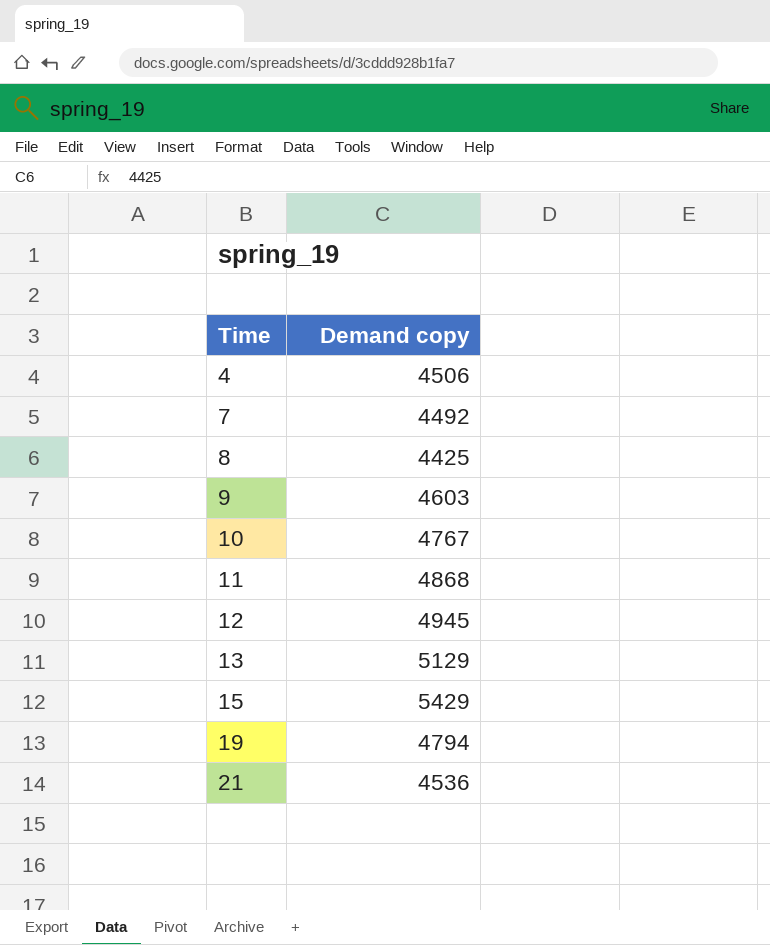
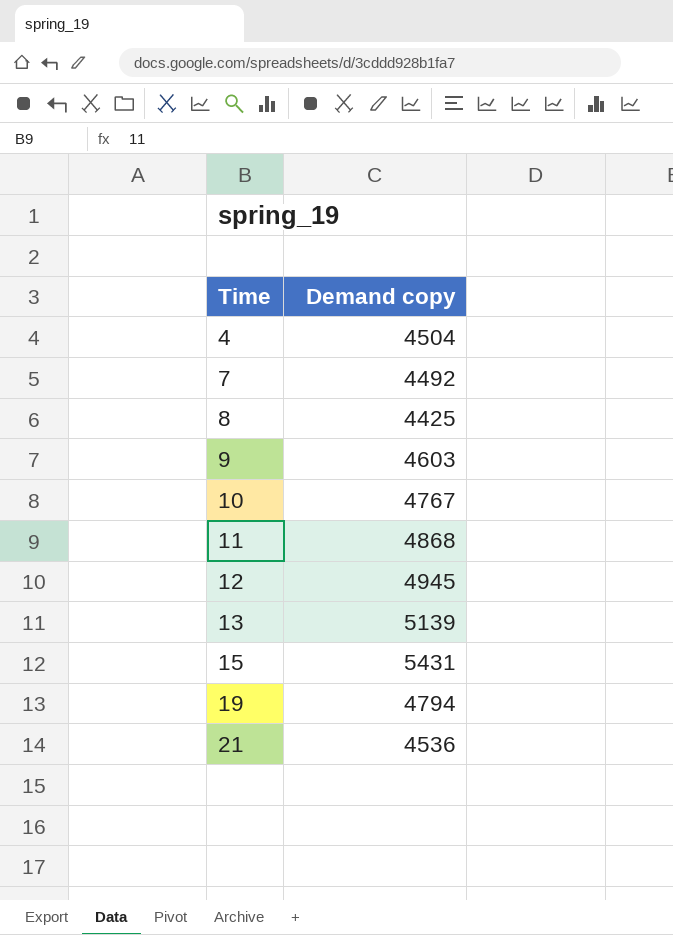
4 | Demand copy: 4506 -> 4504
13 | Demand copy: 5129 -> 5139
15 | Demand copy: 5429 -> 5431

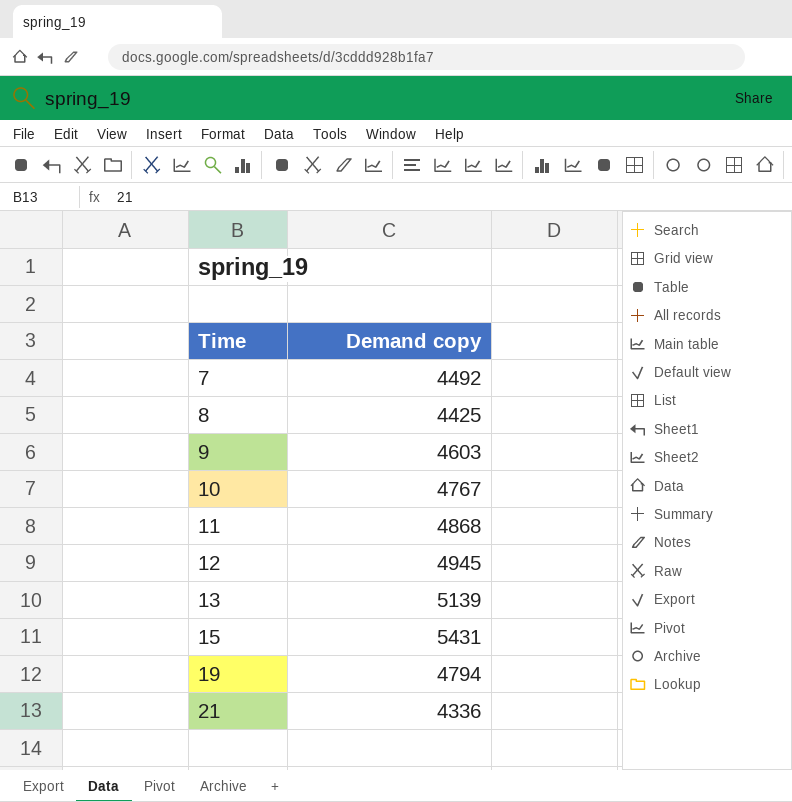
row 4: 4504 -> none
21 | Demand copy: 4536 -> 4336

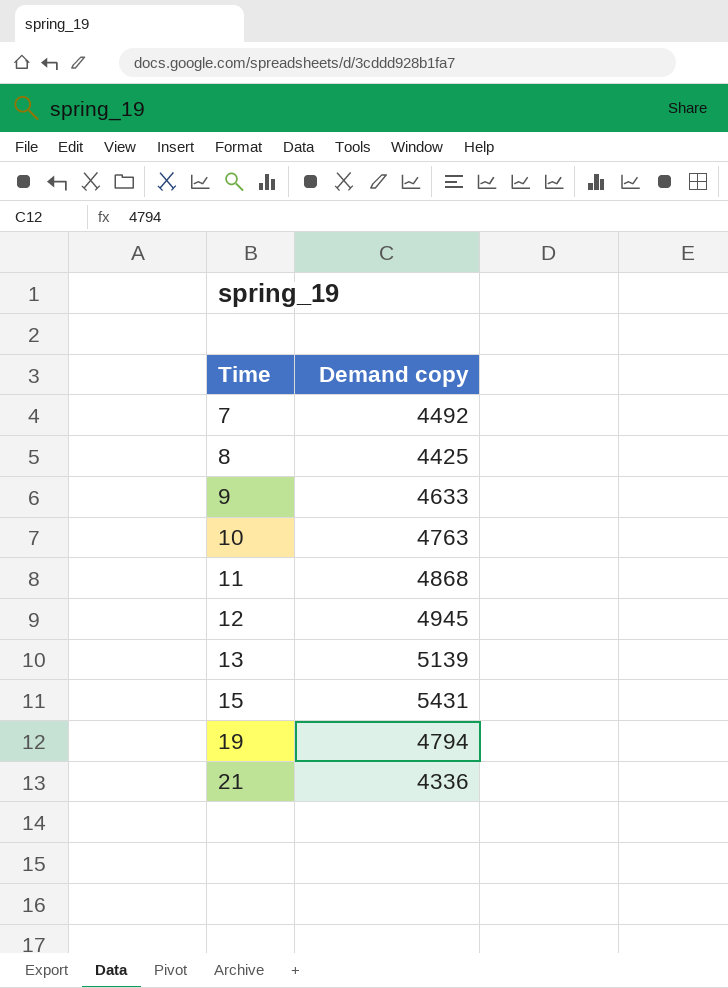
9 | Demand copy: 4603 -> 4633
10 | Demand copy: 4767 -> 4763

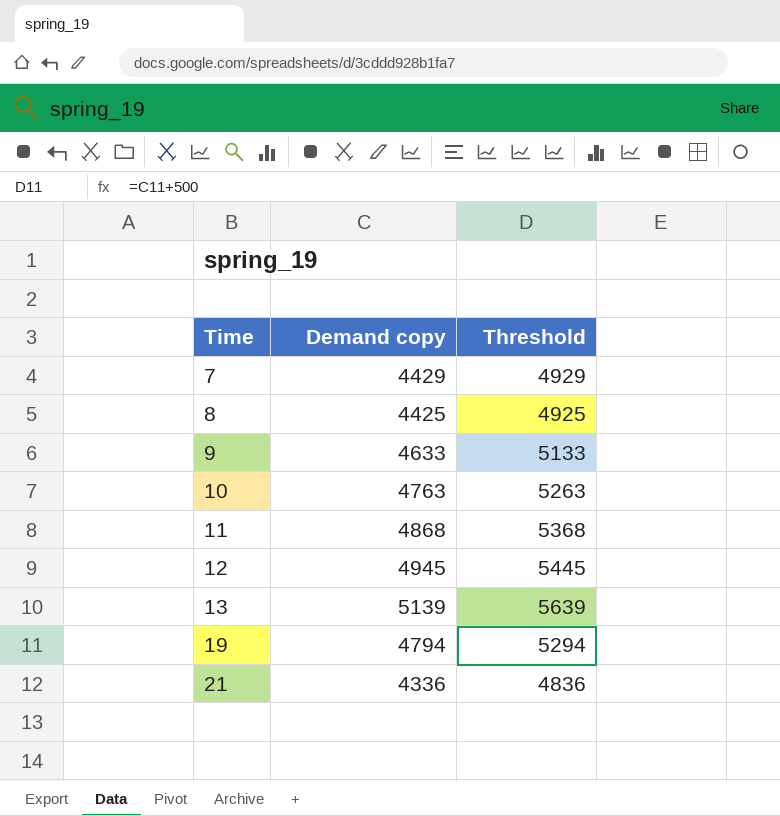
column Threshold | formula: none -> [Demand copy] + 500
row 15: 5431 -> none
7 | Demand copy: 4492 -> 4429

